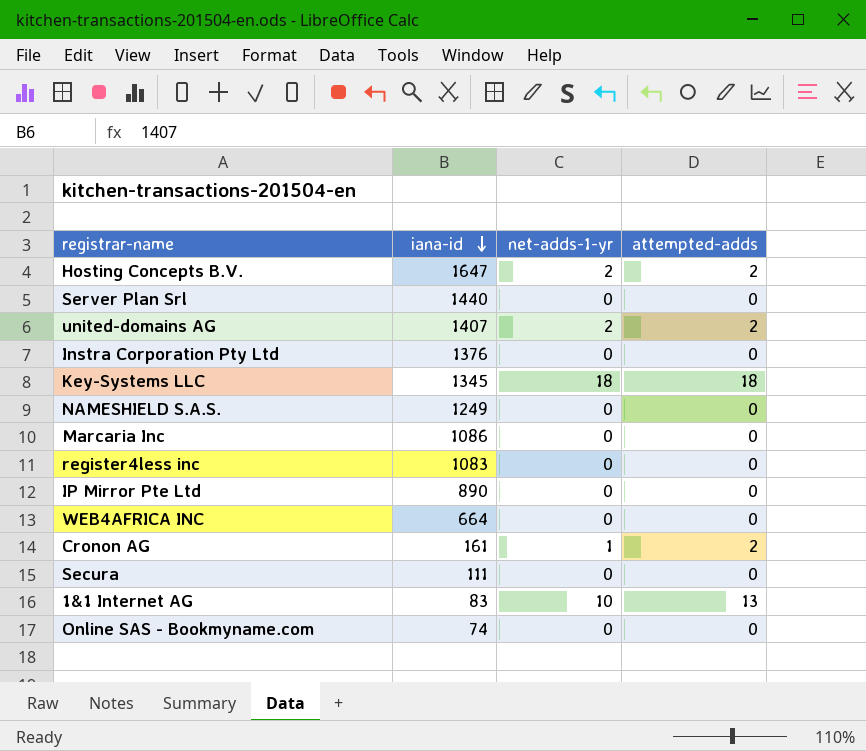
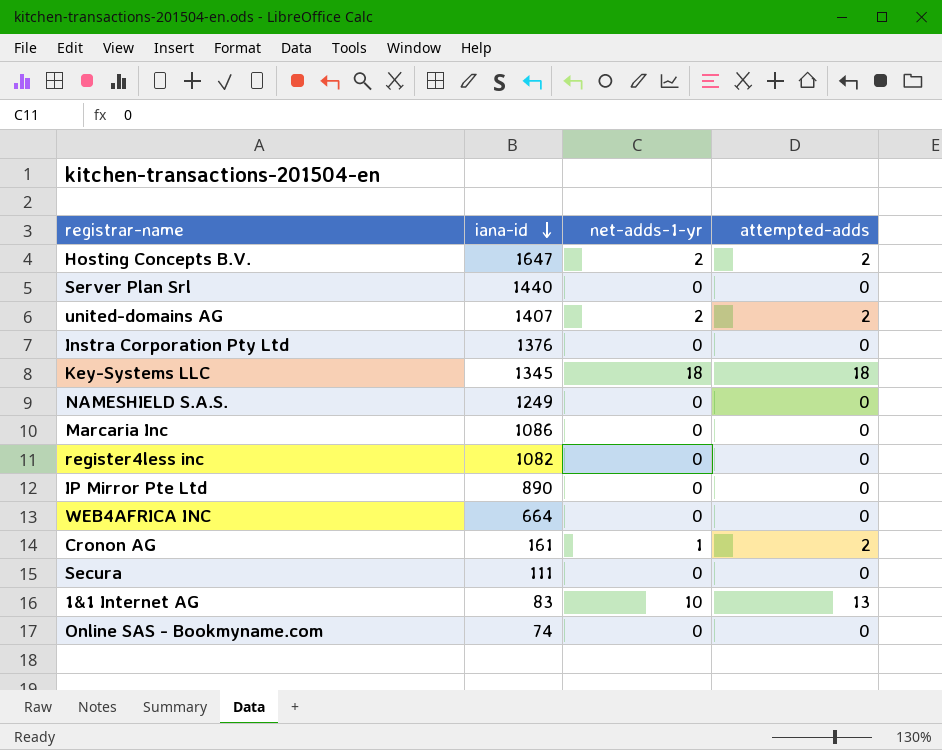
register4less inc | iana-id: 1083 -> 1082

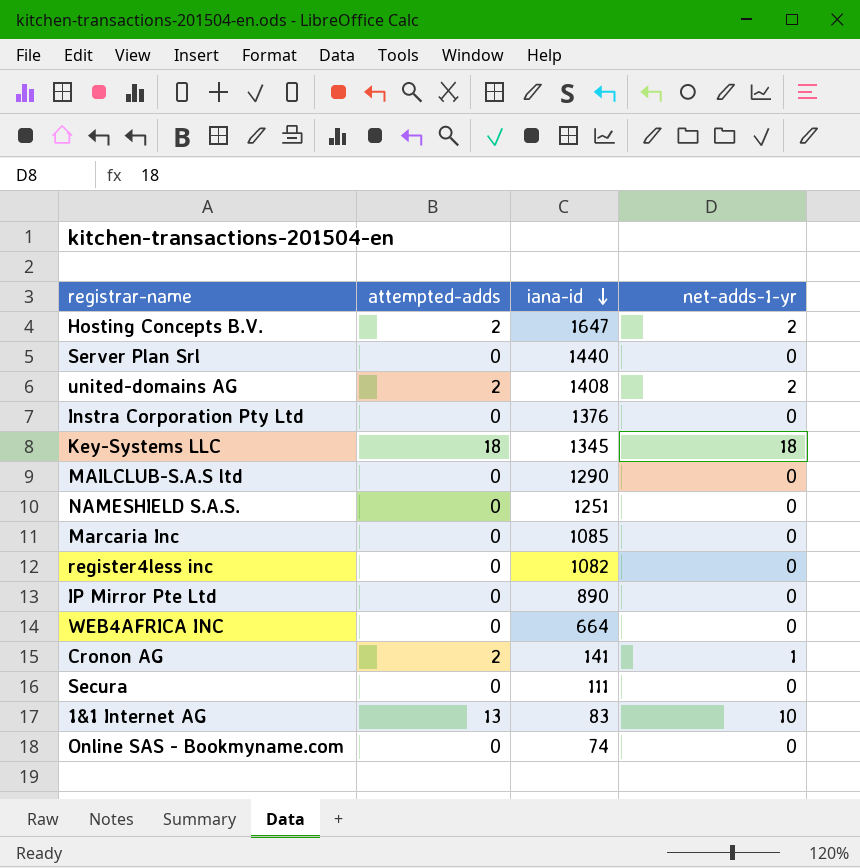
column attempted-adds | position: 4 -> 2
united-domains AG | iana-id: 1407 -> 1408
row MAILCLUB-S.A.S ltd: none -> 0 | 1290 | 0
NAMESHIELD S.A.S. | iana-id: 1249 -> 1251
Marcaria Inc | iana-id: 1086 -> 1085
Cronon AG | iana-id: 161 -> 141

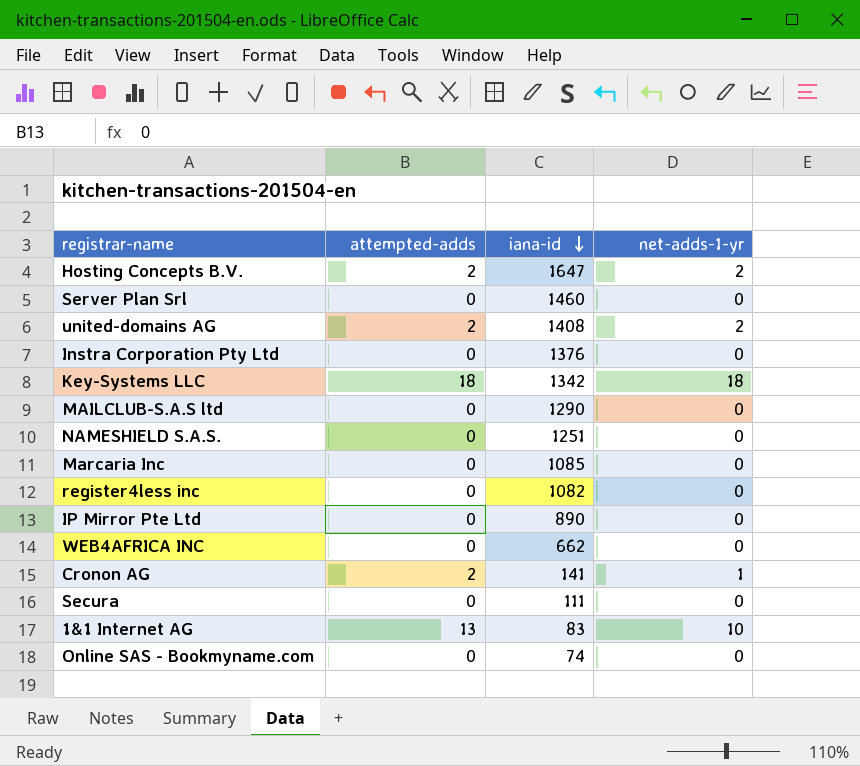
Server Plan Srl | iana-id: 1440 -> 1460
Key-Systems LLC | iana-id: 1345 -> 1342
WEB4AFRICA INC | iana-id: 664 -> 662

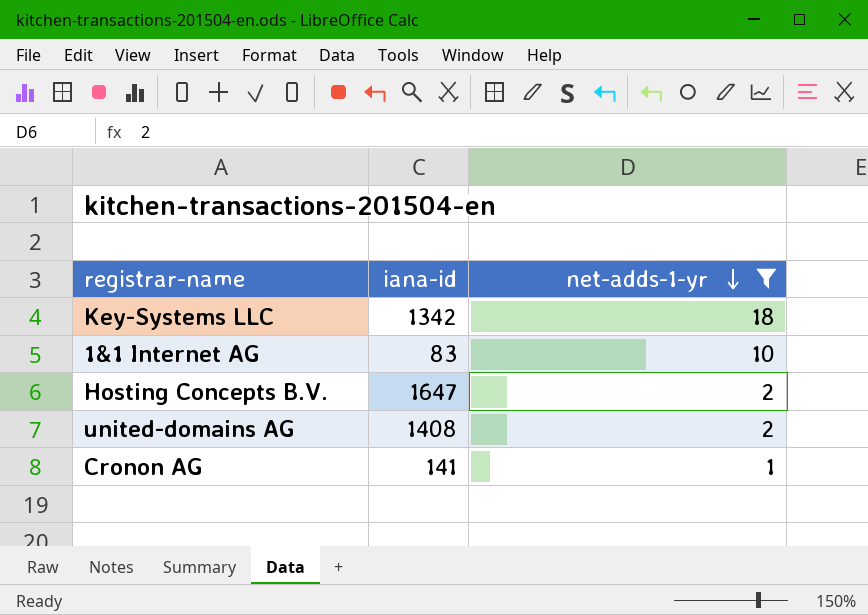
filter: none -> net-adds-1-yr != 0
row order: iana-id descending -> net-adds-1-yr descending
column attempted-adds | position: 2 -> none

